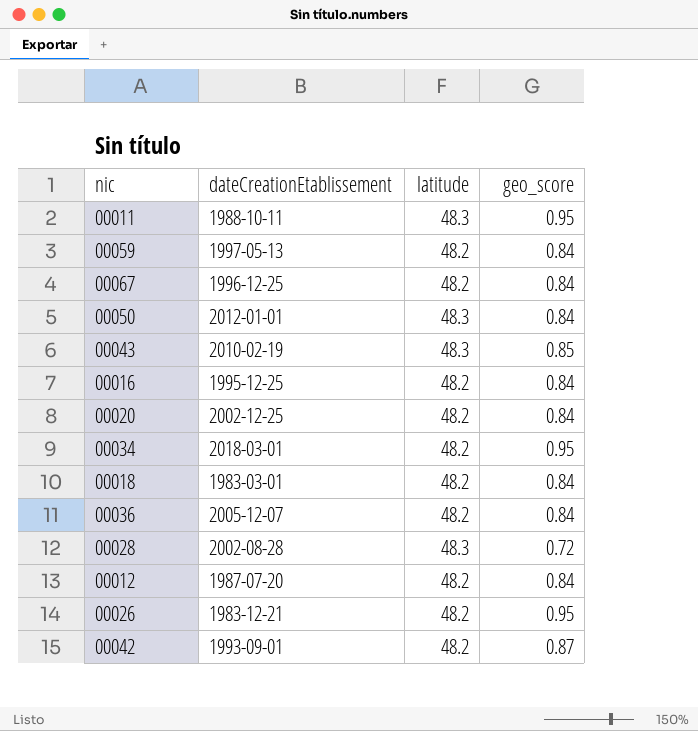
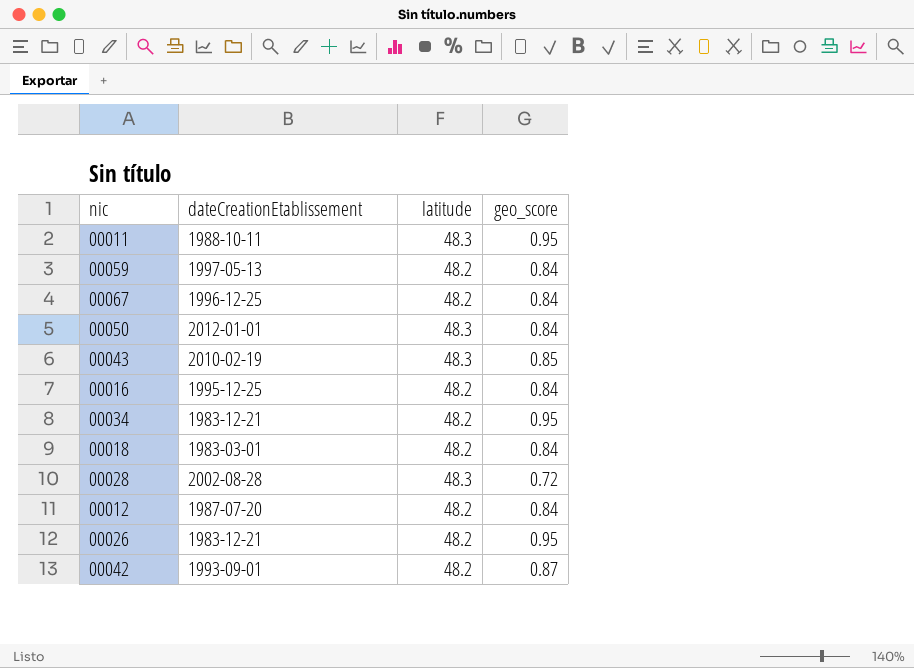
row 00020: 2002-12-25 | 48.2 | 0.84 -> none
row 00036: 2005-12-07 | 48.2 | 0.84 -> none
00034 | dateCreationEtablissement: 2018-03-01 -> 1983-12-21

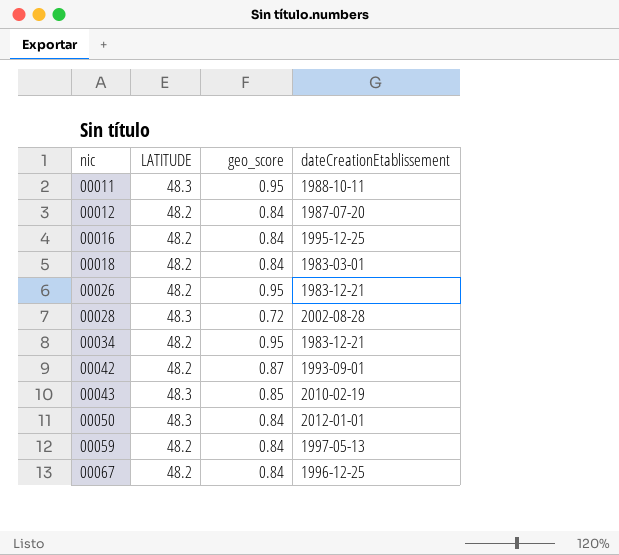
row order: none -> nic ascending
column name: latitude -> LATITUDE
column dateCreationEtablissement | position: 2 -> 4

